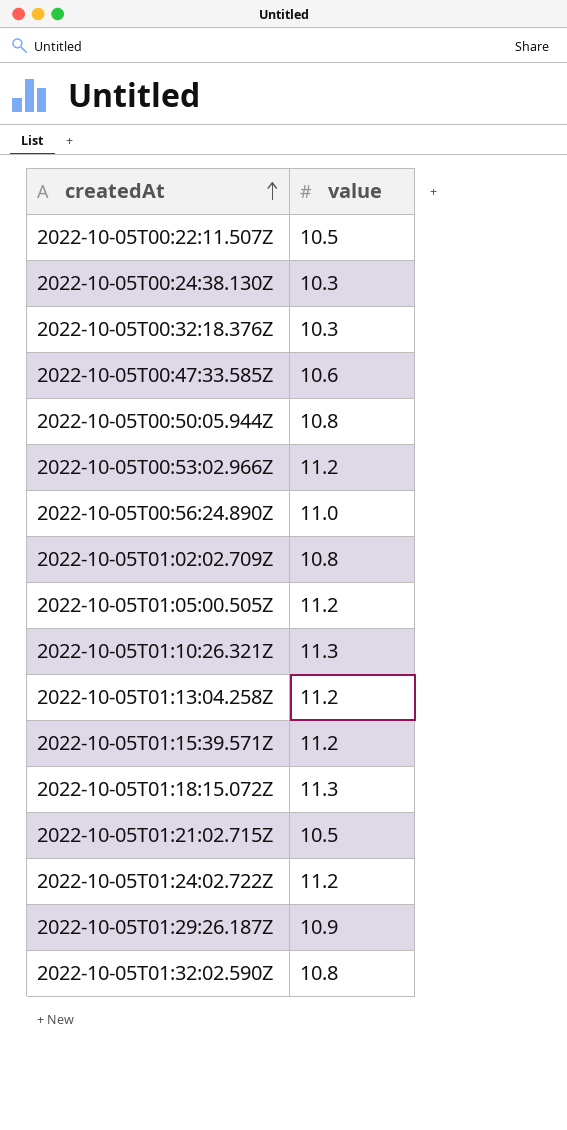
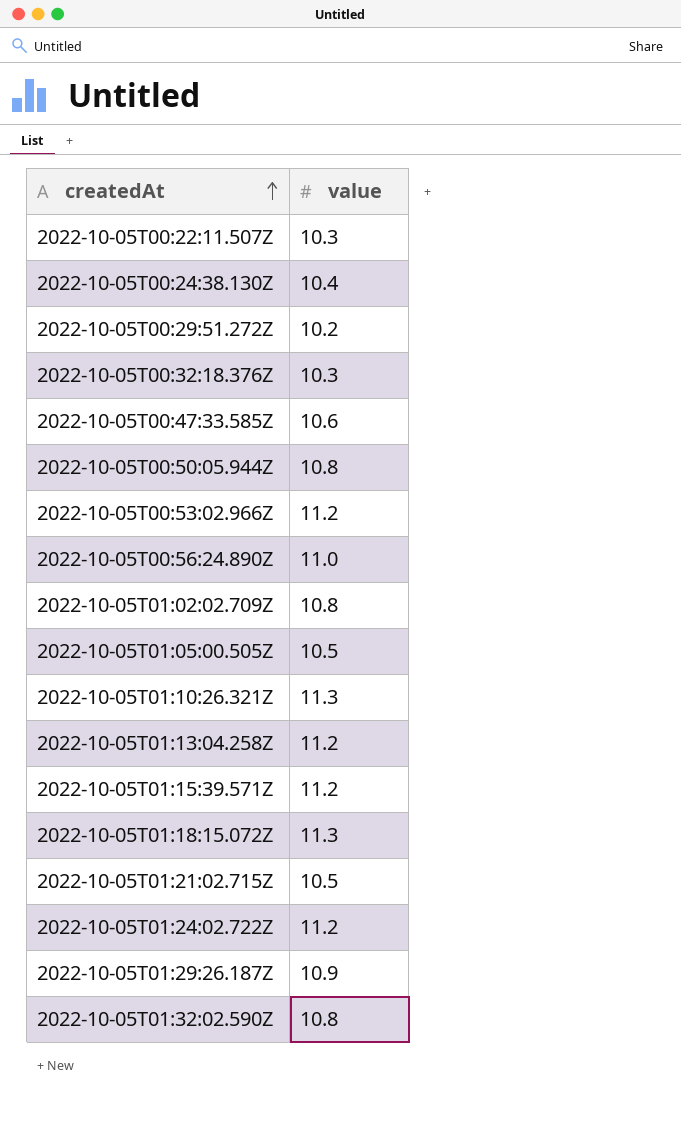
2022-10-05T00:22:11.507Z | value: 10.5 -> 10.3
2022-10-05T00:24:38.130Z | value: 10.3 -> 10.4
row 2022-10-05T00:29:51.272Z: none -> 10.2
2022-10-05T01:05:00.505Z | value: 11.2 -> 10.5

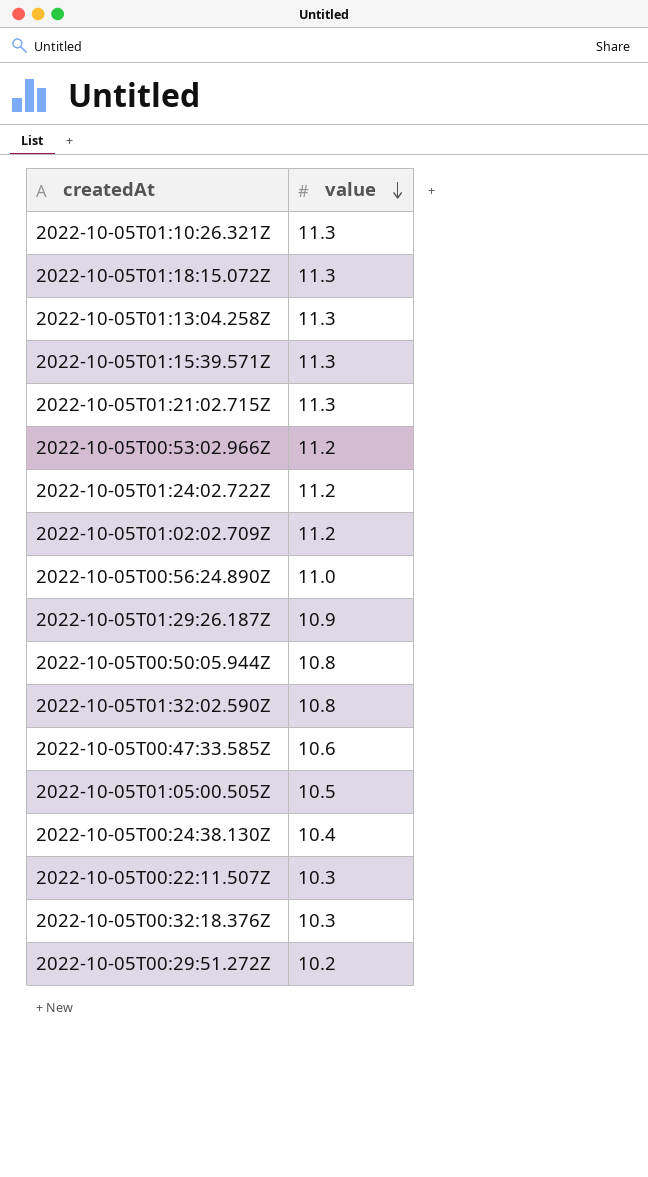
row order: createdAt ascending -> value descending
2022-10-05T01:13:04.258Z | value: 11.2 -> 11.3
2022-10-05T01:15:39.571Z | value: 11.2 -> 11.3
2022-10-05T01:21:02.715Z | value: 10.5 -> 11.3
2022-10-05T01:02:02.709Z | value: 10.8 -> 11.2

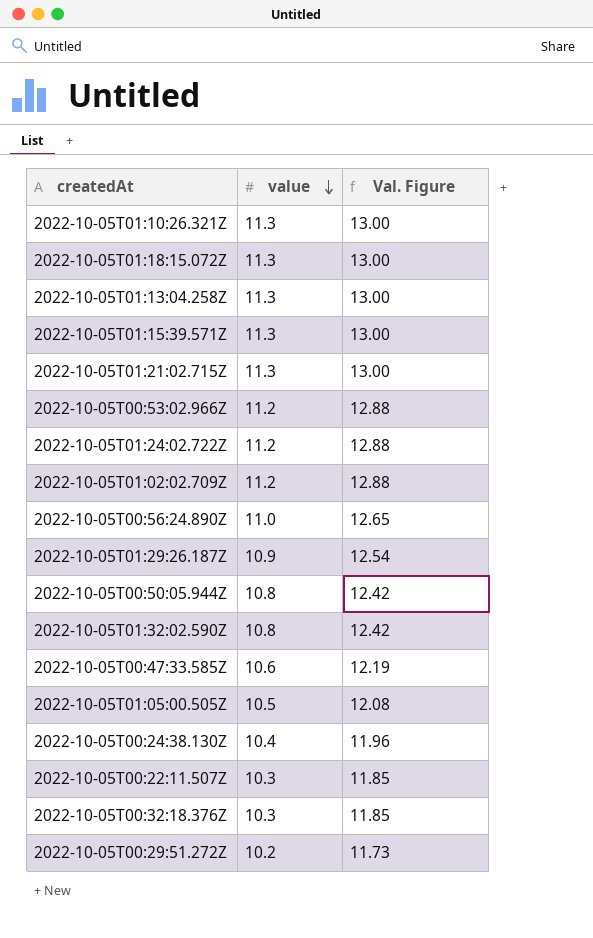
column Val. Figure | formula: none -> [value] * 1.15

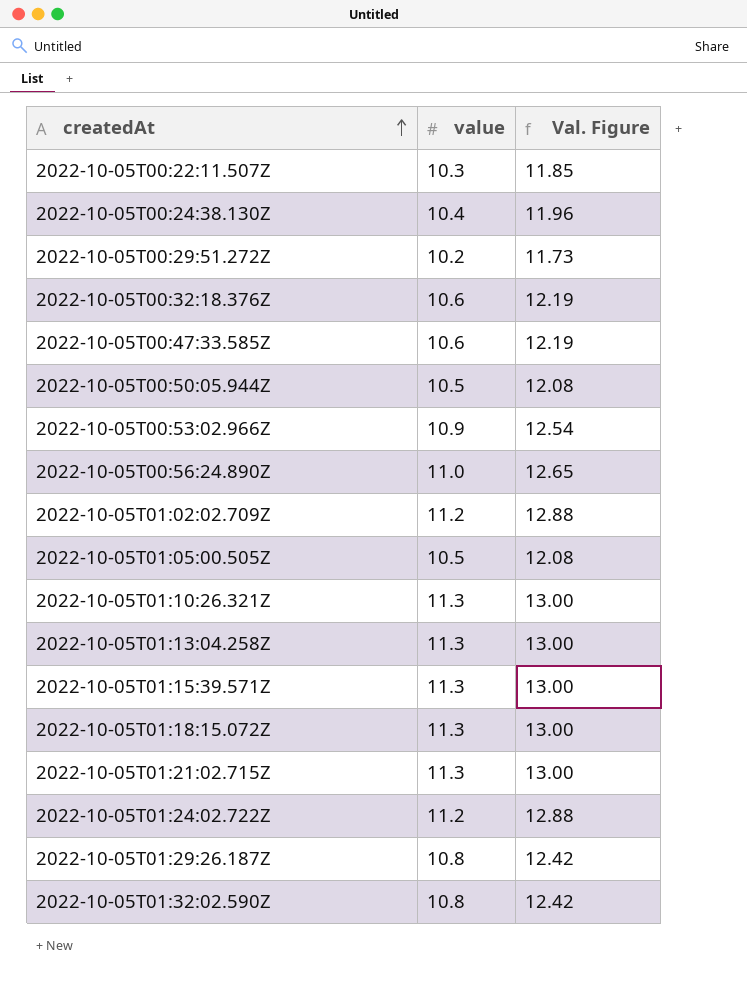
row order: value descending -> createdAt ascending
2022-10-05T00:32:18.376Z | value: 10.3 -> 10.6
2022-10-05T00:32:18.376Z | Val. Figure: 11.85 -> 12.19
2022-10-05T00:50:05.944Z | value: 10.8 -> 10.5
2022-10-05T00:50:05.944Z | Val. Figure: 12.42 -> 12.08
2022-10-05T00:53:02.966Z | value: 11.2 -> 10.9
2022-10-05T00:53:02.966Z | Val. Figure: 12.88 -> 12.54
2022-10-05T01:29:26.187Z | value: 10.9 -> 10.8
2022-10-05T01:29:26.187Z | Val. Figure: 12.54 -> 12.42

